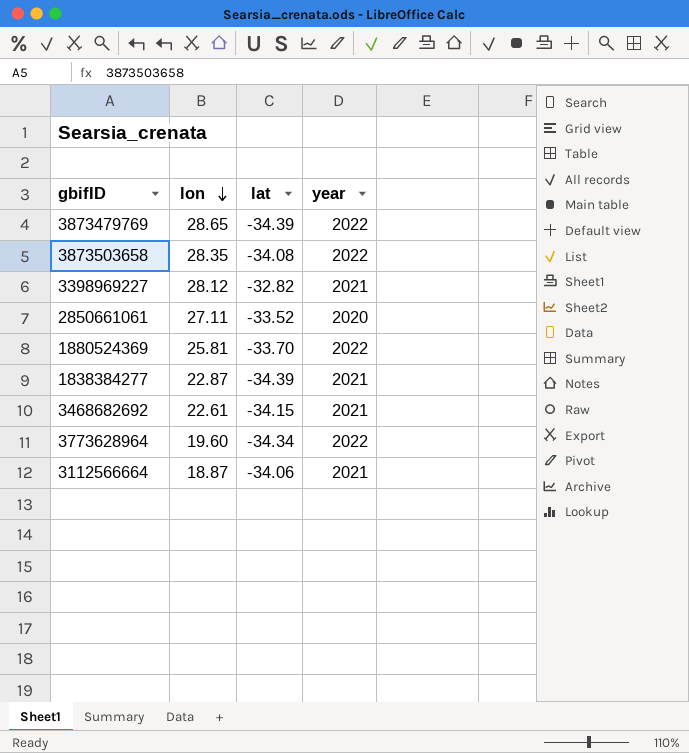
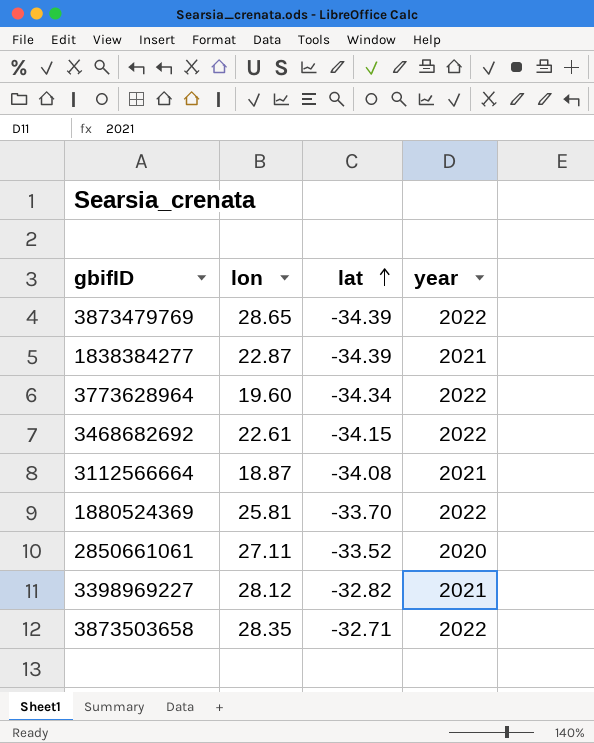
row order: lon descending -> lat ascending
3468682692 | year: 2021 -> 2022
3112566664 | lat: -34.06 -> -34.08
3873503658 | lat: -34.08 -> -32.71

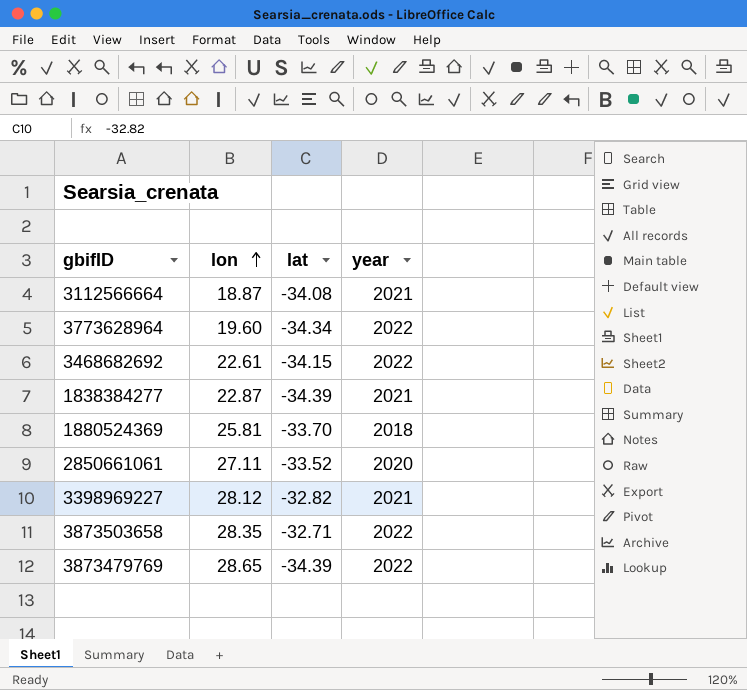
row order: lat ascending -> lon ascending
1880524369 | year: 2022 -> 2018

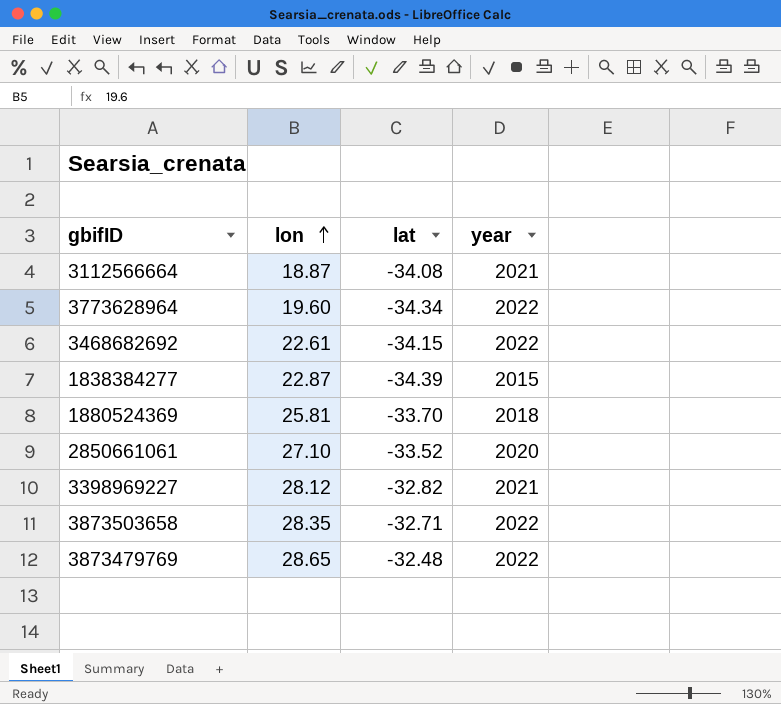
1838384277 | year: 2021 -> 2015
2850661061 | lon: 27.11 -> 27.10
3873479769 | lat: -34.39 -> -32.48

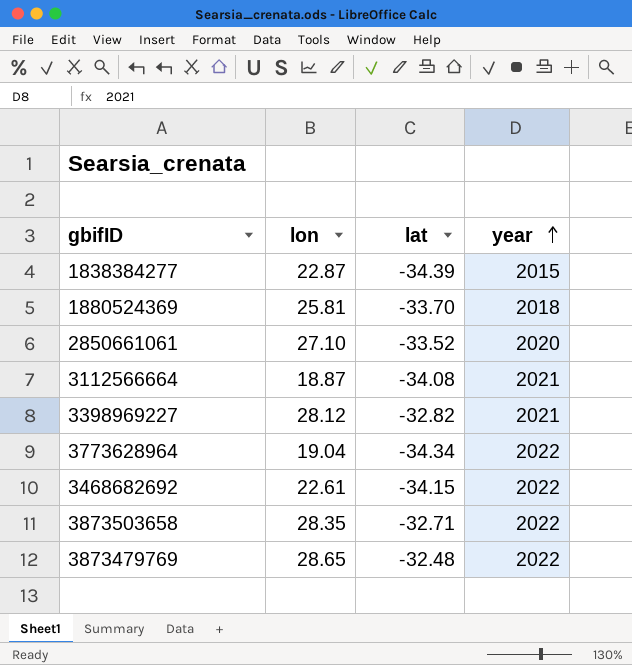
row order: lon ascending -> year ascending
3773628964 | lon: 19.60 -> 19.04

